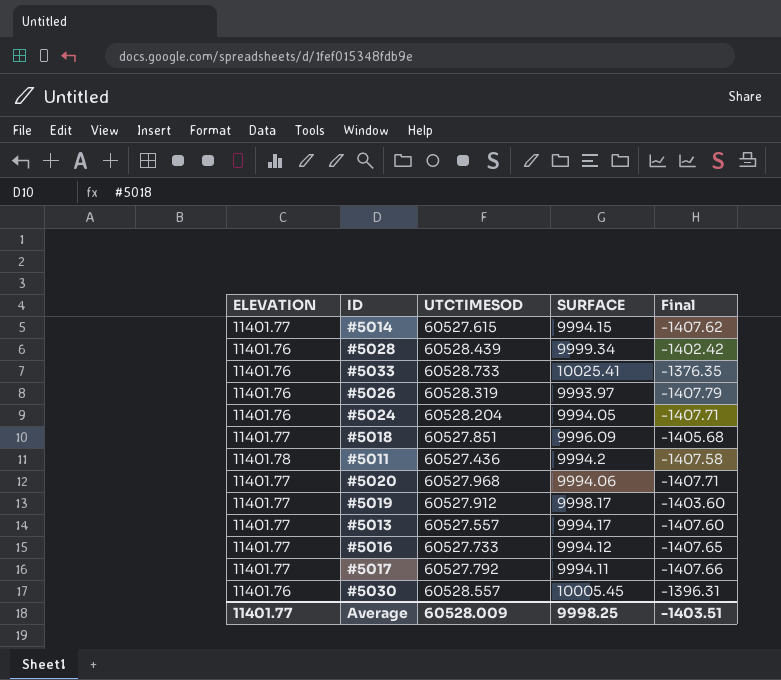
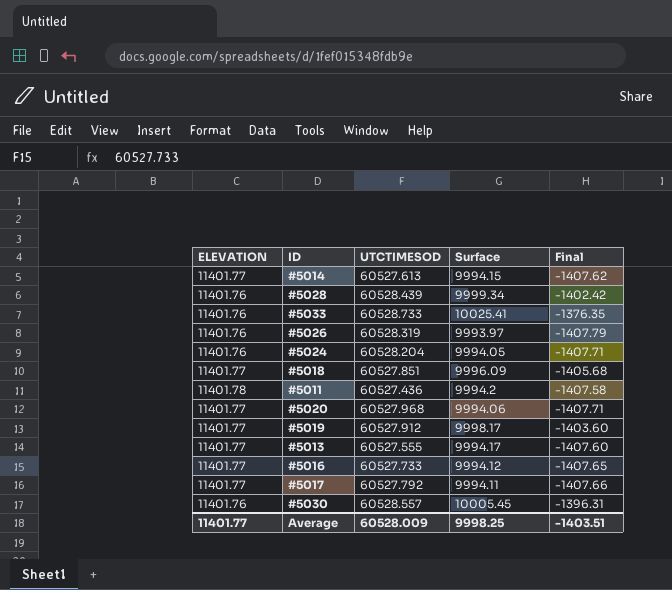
column name: SURFACE -> Surface
#5014 | UTCTIMESOD: 60527.615 -> 60527.613
#5013 | UTCTIMESOD: 60527.557 -> 60527.555

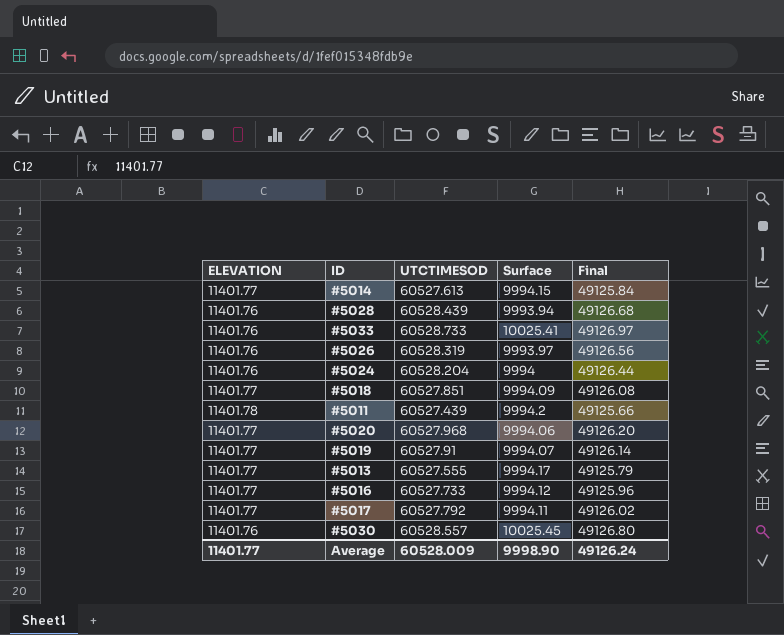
column Final | formula: [Surface] - [ELEVATION] -> [UTCTIMESOD] - [ELEVATION]
#5028 | Surface: 9999.34 -> 9993.94
#5024 | Surface: 9994.05 -> 9994
#5018 | Surface: 9996.09 -> 9994.09
#5011 | UTCTIMESOD: 60527.436 -> 60527.439
#5019 | UTCTIMESOD: 60527.912 -> 60527.91
#5019 | Surface: 9998.17 -> 9994.07
#5030 | Surface: 10005.45 -> 10025.45
Average | Surface: 9998.25 -> 9998.90
Average | Final: -1403.51 -> 49126.24

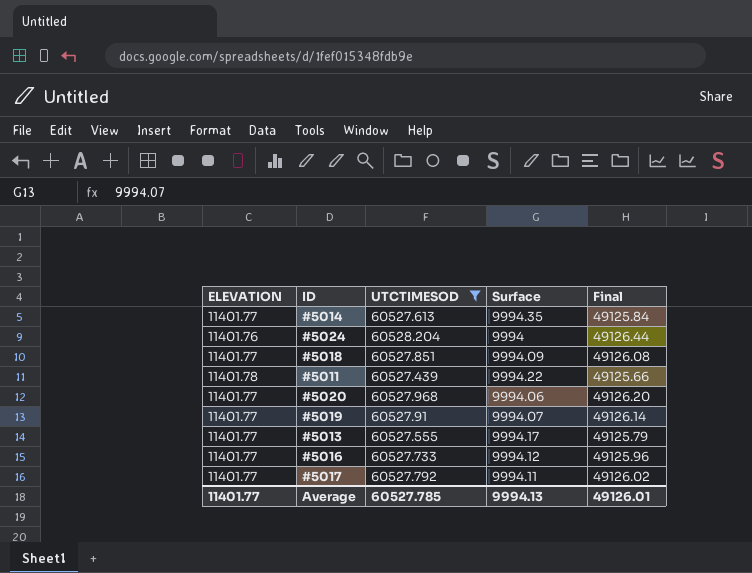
filter: none -> UTCTIMESOD <= 60528.204
#5014 | Surface: 9994.15 -> 9994.35
#5011 | Surface: 9994.2 -> 9994.22
Average | UTCTIMESOD: 60528.009 -> 60527.785
Average | Surface: 9998.90 -> 9994.13
Average | Final: 49126.24 -> 49126.01

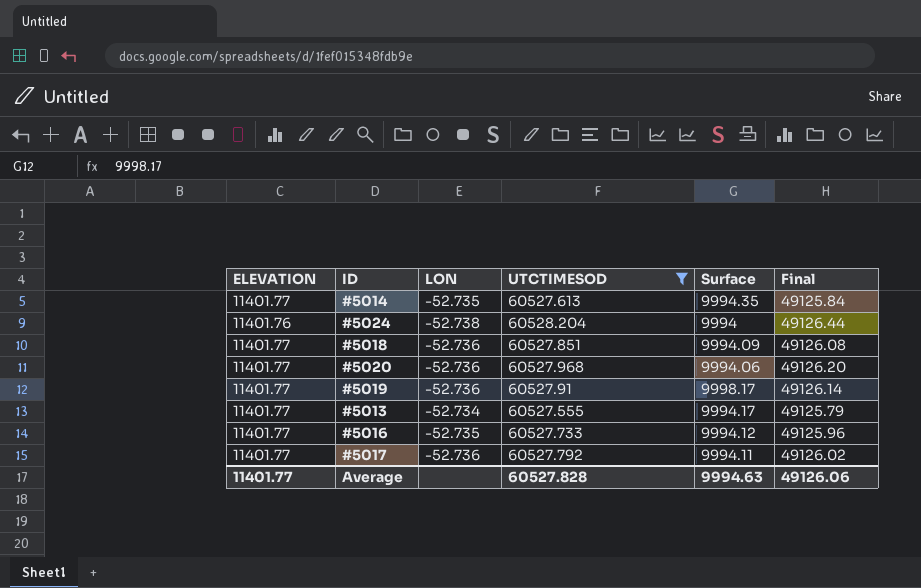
column LON | position: none -> 3
row #5011: 11401.78 | 60527.439 | 9994.22 | 49125.66 -> none
#5019 | Surface: 9994.07 -> 9998.17
Average | UTCTIMESOD: 60527.785 -> 60527.828
Average | Surface: 9994.13 -> 9994.63
Average | Final: 49126.01 -> 49126.06

